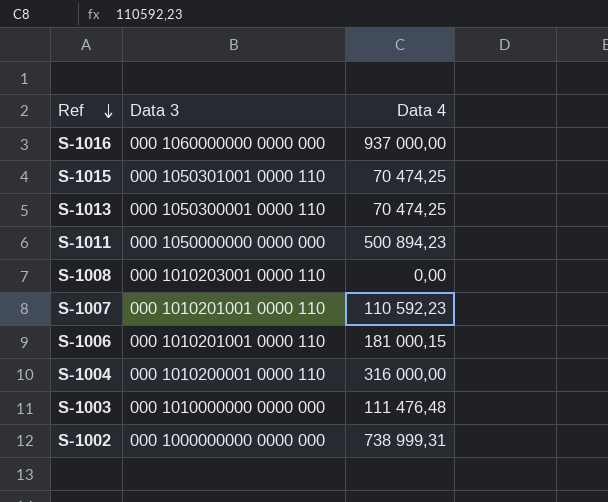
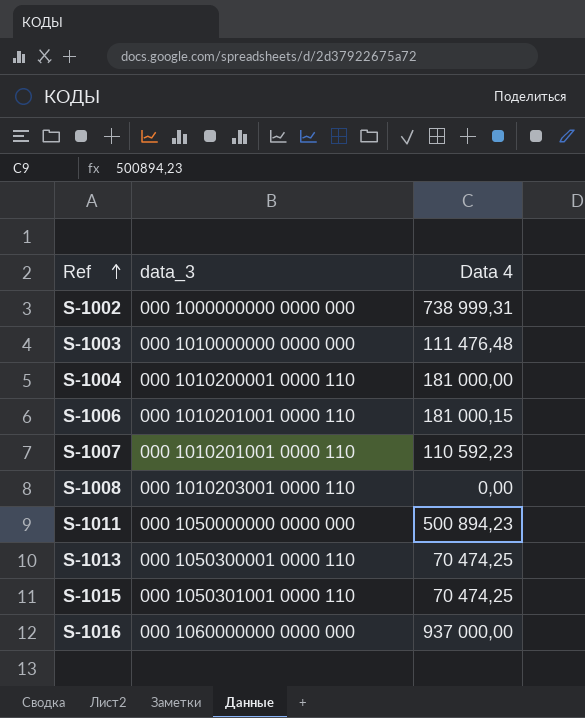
row order: Ref descending -> Ref ascending
column name: Data 3 -> data_3
S-1004 | Data 4: 316 000,00 -> 181 000,00

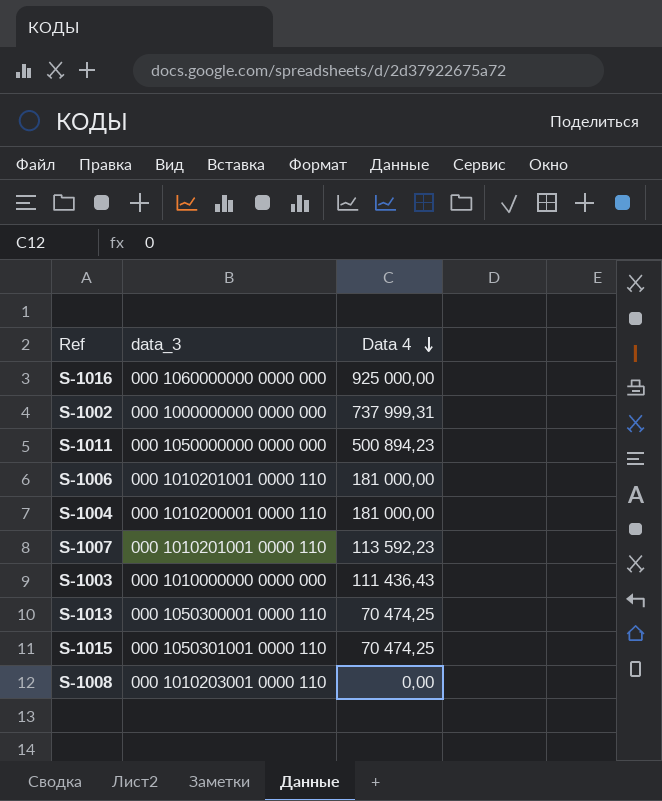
row order: Ref ascending -> Data 4 descending
S-1016 | Data 4: 937 000,00 -> 925 000,00
S-1002 | Data 4: 738 999,31 -> 737 999,31
S-1006 | Data 4: 181 000,15 -> 181 000,00
S-1007 | Data 4: 110 592,23 -> 113 592,23
S-1003 | Data 4: 111 476,48 -> 111 436,43

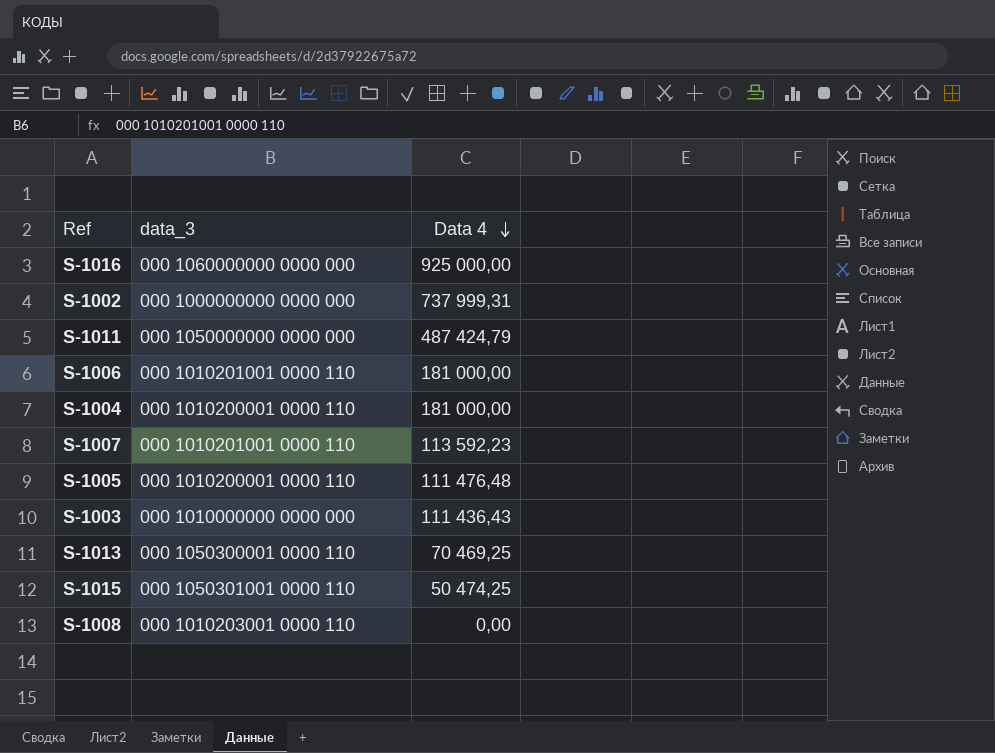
S-1011 | Data 4: 500 894,23 -> 487 424,79
row S-1005: none -> 000 1010200001 0000 110 | 111 476,48
S-1013 | Data 4: 70 474,25 -> 70 469,25
S-1015 | Data 4: 70 474,25 -> 50 474,25

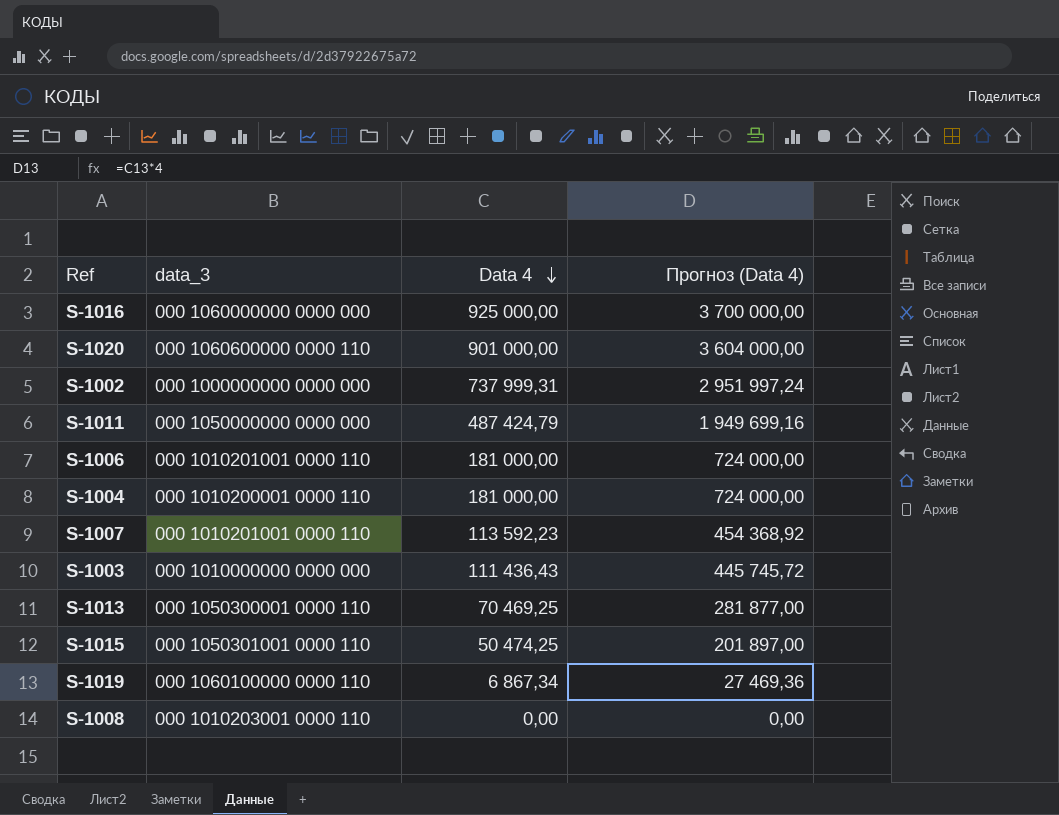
column Прогноз (Data 4) | formula: none -> [Data 4] * 4
row S-1005: 000 1010200001 0000 110 | 111 476,48 -> none
row S-1020: none -> 000 1060600000 0000 110 | 901 000,00 | 3 604 000,00
row S-1019: none -> 000 1060100000 0000 110 | 6 867,34 | 27 469,36

